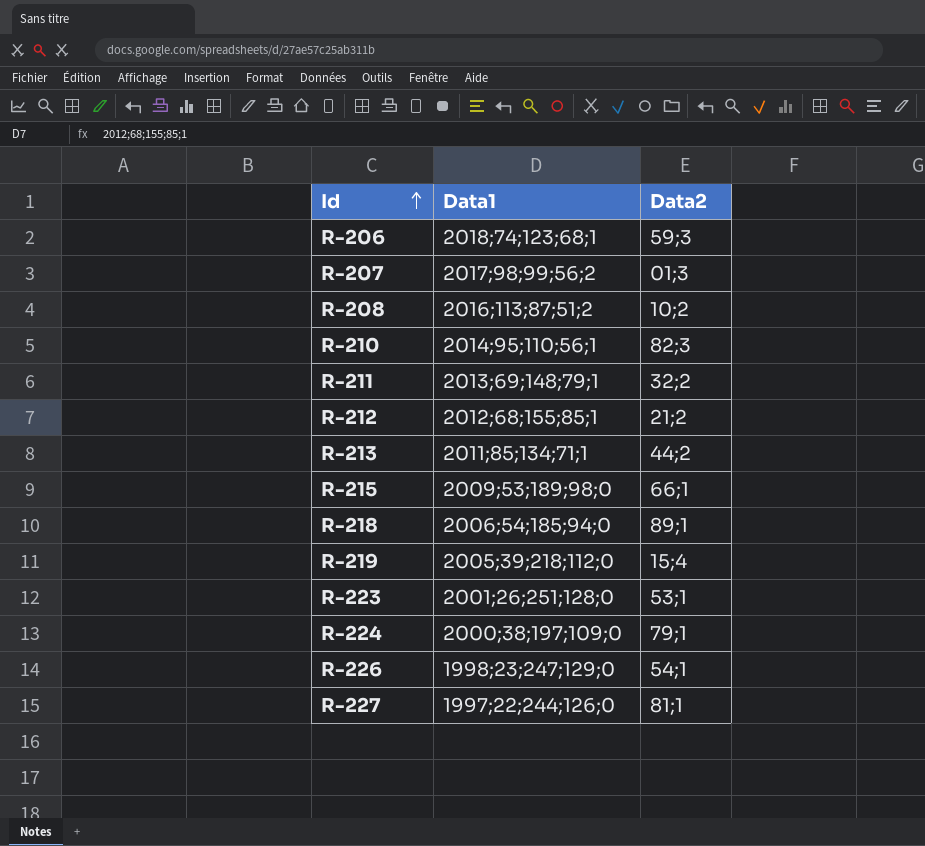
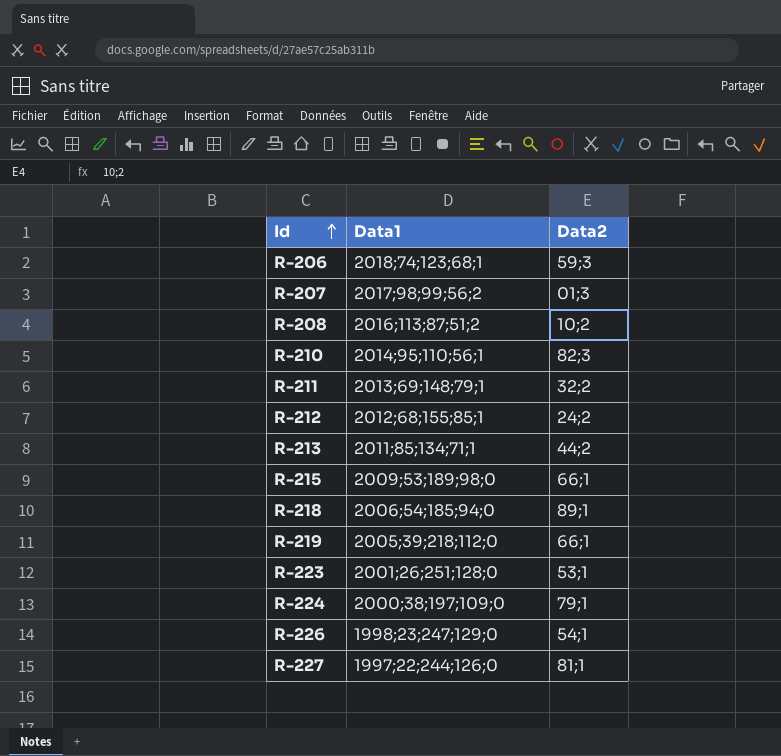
R-212 | Data2: 21;2 -> 24;2
R-219 | Data2: 15;4 -> 66;1

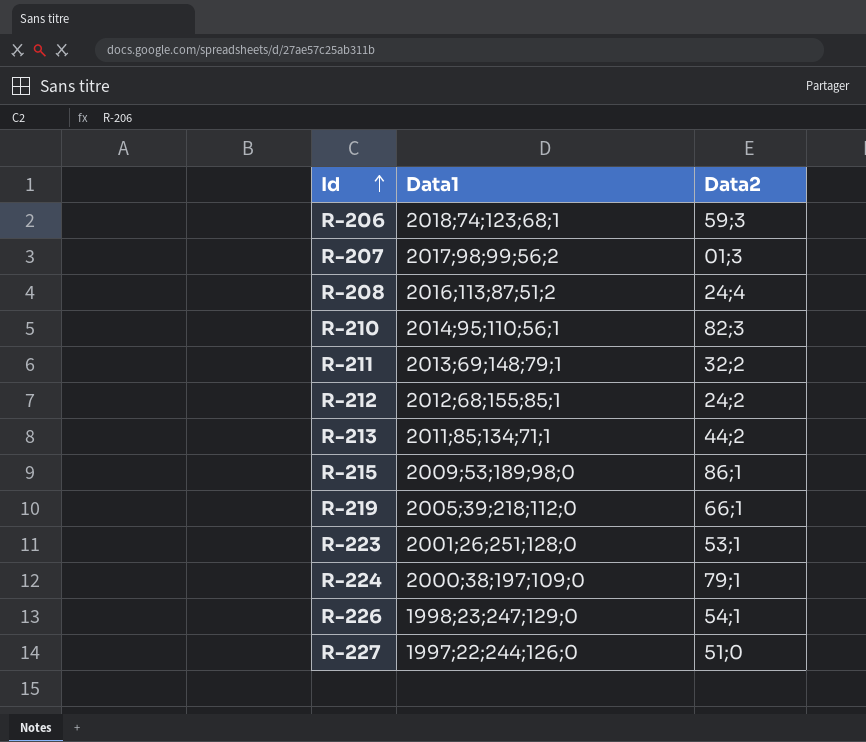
row R-218: 2006;54;185;94;0 | 89;1 -> none
R-208 | Data2: 10;2 -> 24;4
R-215 | Data2: 66;1 -> 86;1
R-227 | Data2: 81;1 -> 51;0

